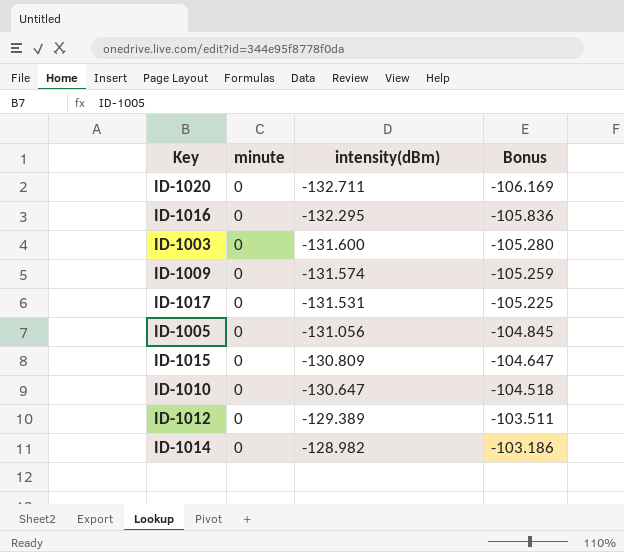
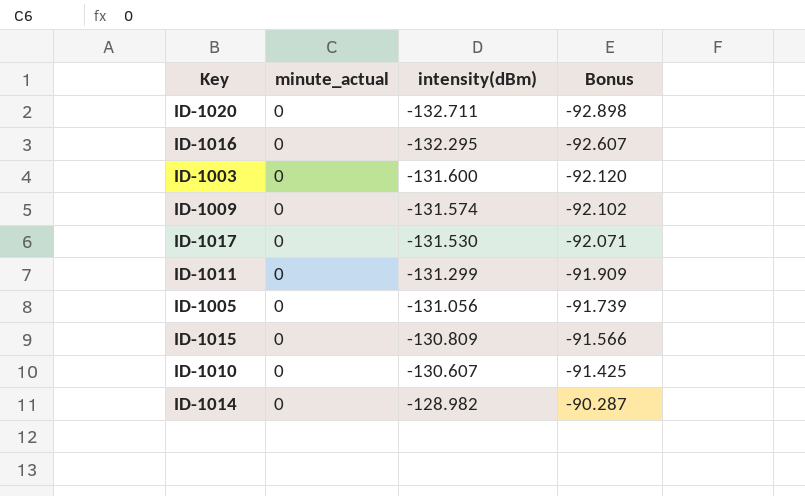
column name: minute -> minute_actual
column Bonus | formula: [intensity(dBm)] * 0.8 -> [intensity(dBm)] * 0.7
row ID-1012: 0 | -129.389 | -103.511 -> none
ID-1017 | intensity(dBm): -131.531 -> -131.530
row ID-1011: none -> 0 | -131.299 | -91.909
ID-1010 | intensity(dBm): -130.647 -> -130.607

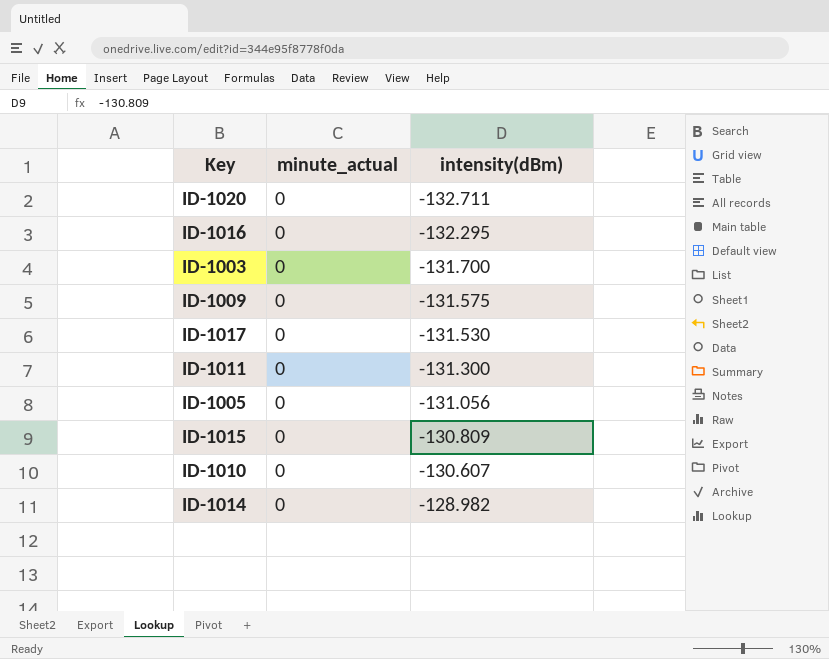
column Bonus | formula: [intensity(dBm)] * 0.7 -> none
ID-1003 | intensity(dBm): -131.600 -> -131.700
ID-1009 | intensity(dBm): -131.574 -> -131.575
ID-1011 | intensity(dBm): -131.299 -> -131.300

